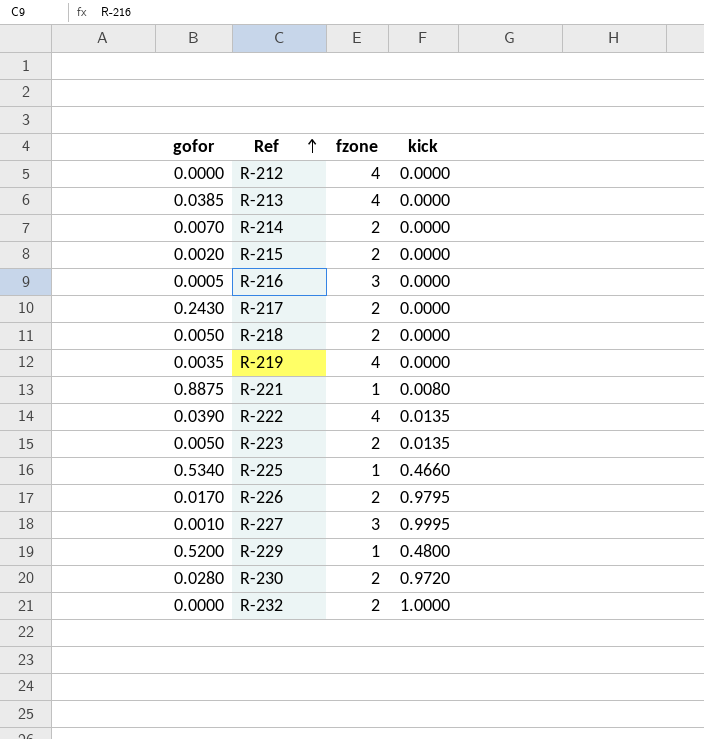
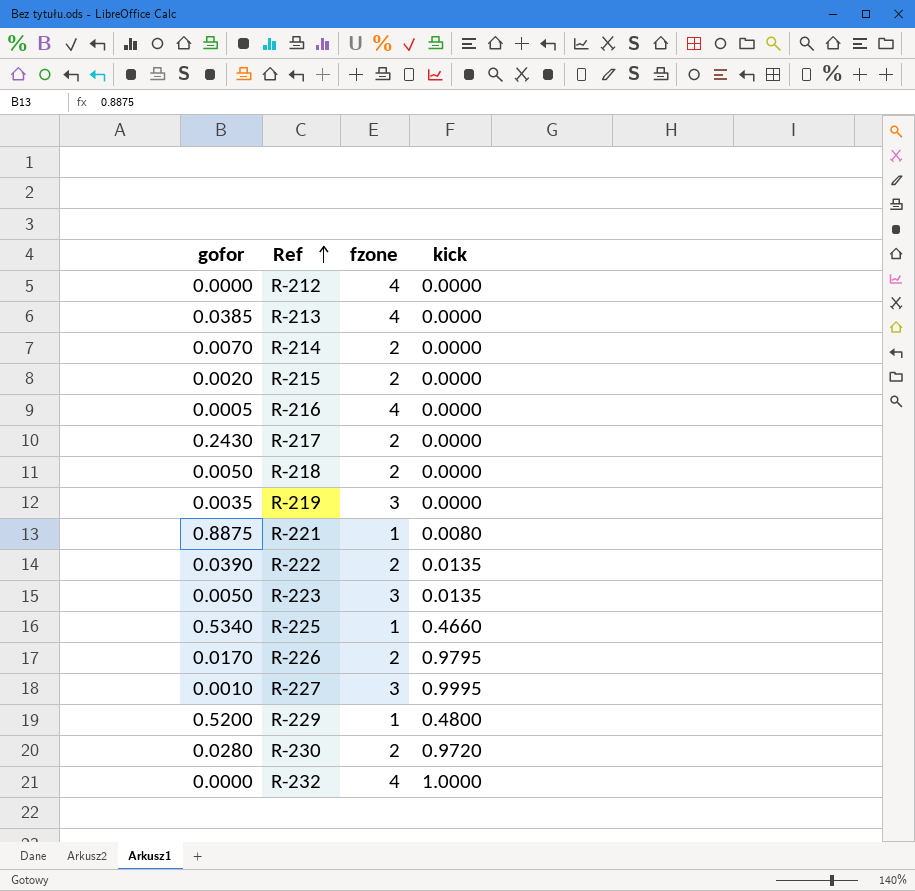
R-216 | fzone: 3 -> 4
R-219 | fzone: 4 -> 3
R-222 | fzone: 4 -> 2
R-223 | fzone: 2 -> 3
R-232 | fzone: 2 -> 4

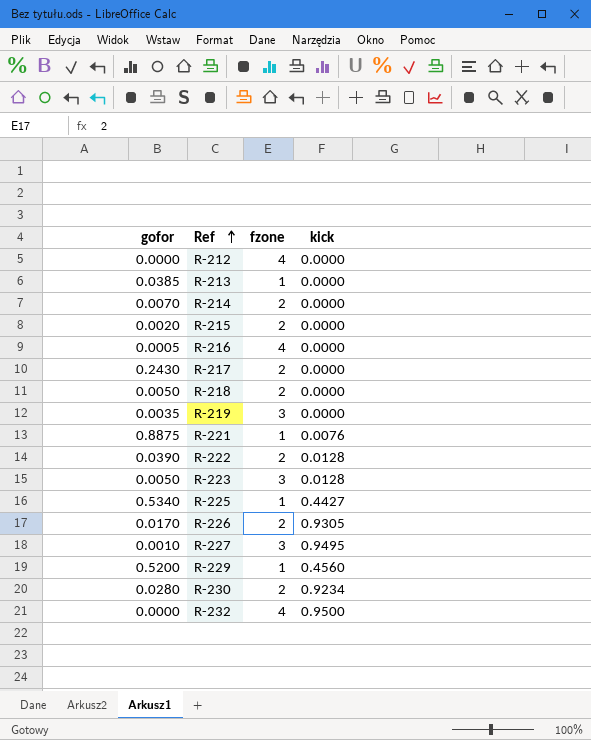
R-213 | fzone: 4 -> 1
R-221 | kick: 0.0080 -> 0.0076
R-222 | kick: 0.0135 -> 0.0128
R-223 | kick: 0.0135 -> 0.0128
R-225 | kick: 0.4660 -> 0.4427
R-226 | kick: 0.9795 -> 0.9305
R-227 | kick: 0.9995 -> 0.9495
R-229 | kick: 0.4800 -> 0.4560
R-230 | kick: 0.9720 -> 0.9234
R-232 | kick: 1.0000 -> 0.9500

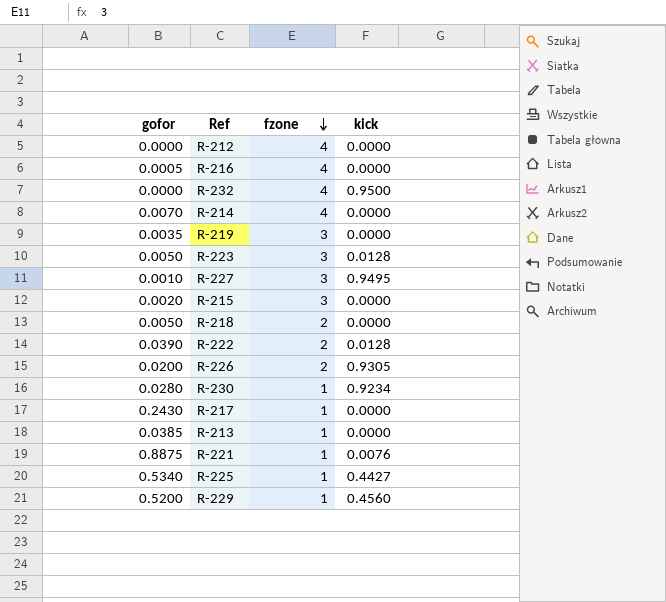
row order: Ref ascending -> fzone descending
R-214 | fzone: 2 -> 4
R-215 | fzone: 2 -> 3
R-226 | gofor: 0.0170 -> 0.0200
R-230 | fzone: 2 -> 1
R-217 | fzone: 2 -> 1

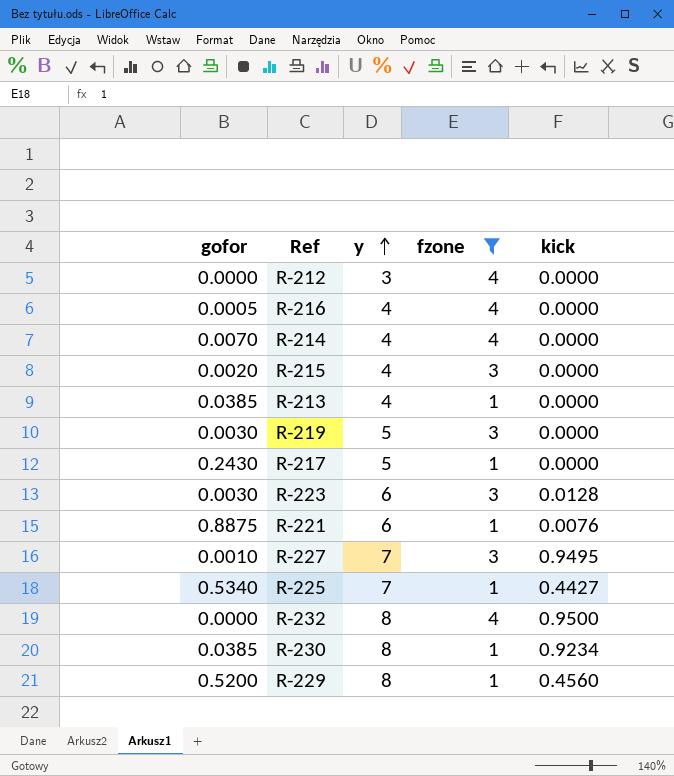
filter: none -> fzone != 2
row order: fzone descending -> y ascending
column y | position: none -> 3
R-219 | gofor: 0.0035 -> 0.0030
R-223 | gofor: 0.0050 -> 0.0030
R-230 | gofor: 0.0280 -> 0.0385

